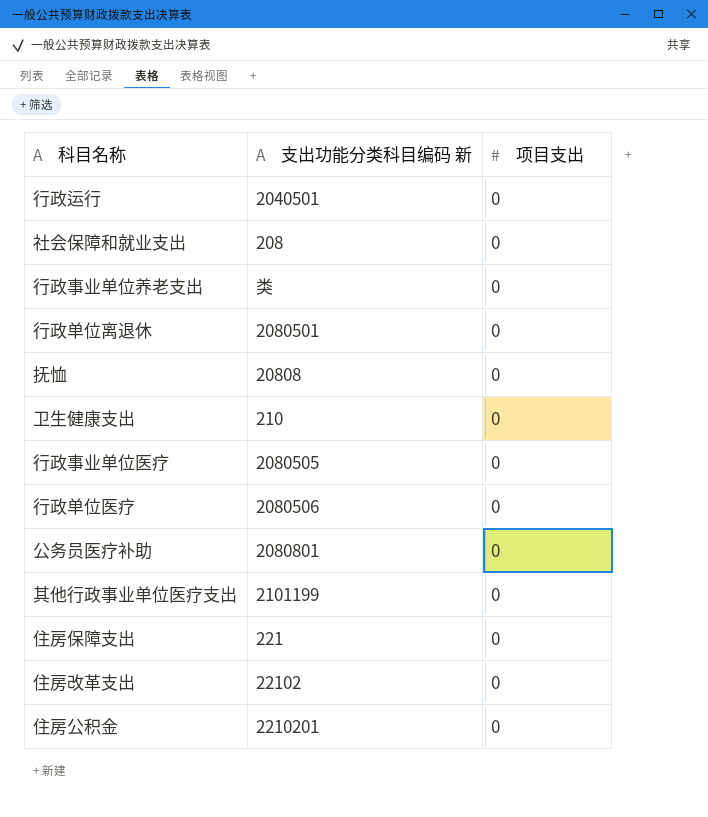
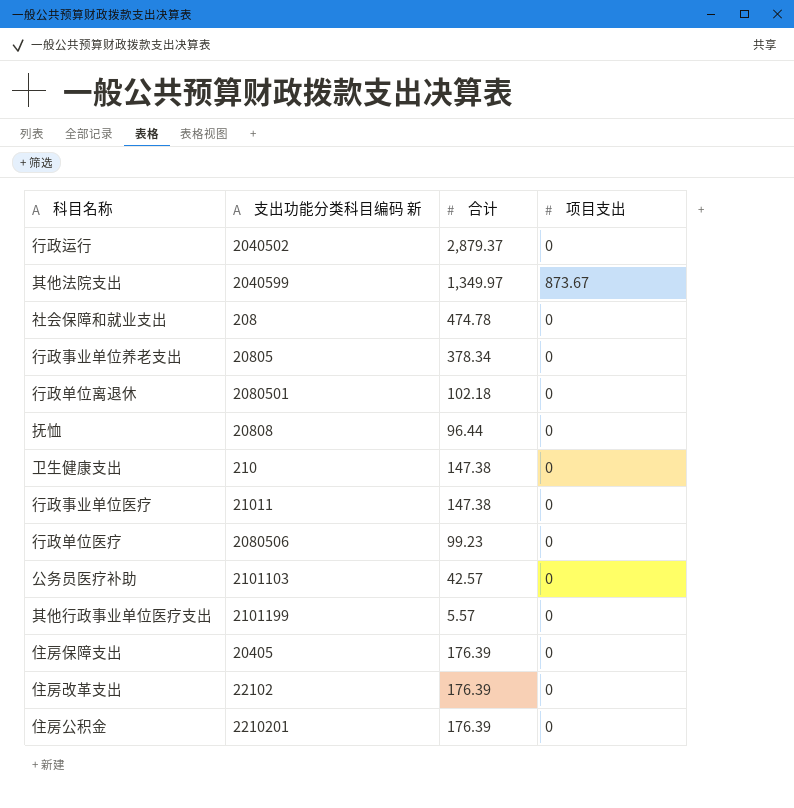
column 合计 | position: none -> 3
行政运行 | 支出功能分类科目编码 新: 2040501 -> 2040502
row 其他法院支出: none -> 2040599 | 1,349.97 | 873.67
行政事业单位养老支出 | 支出功能分类科目编码 新: 类 -> 20805
行政事业单位医疗 | 支出功能分类科目编码 新: 2080505 -> 21011
公务员医疗补助 | 支出功能分类科目编码 新: 2080801 -> 2101103
住房保障支出 | 支出功能分类科目编码 新: 221 -> 20405

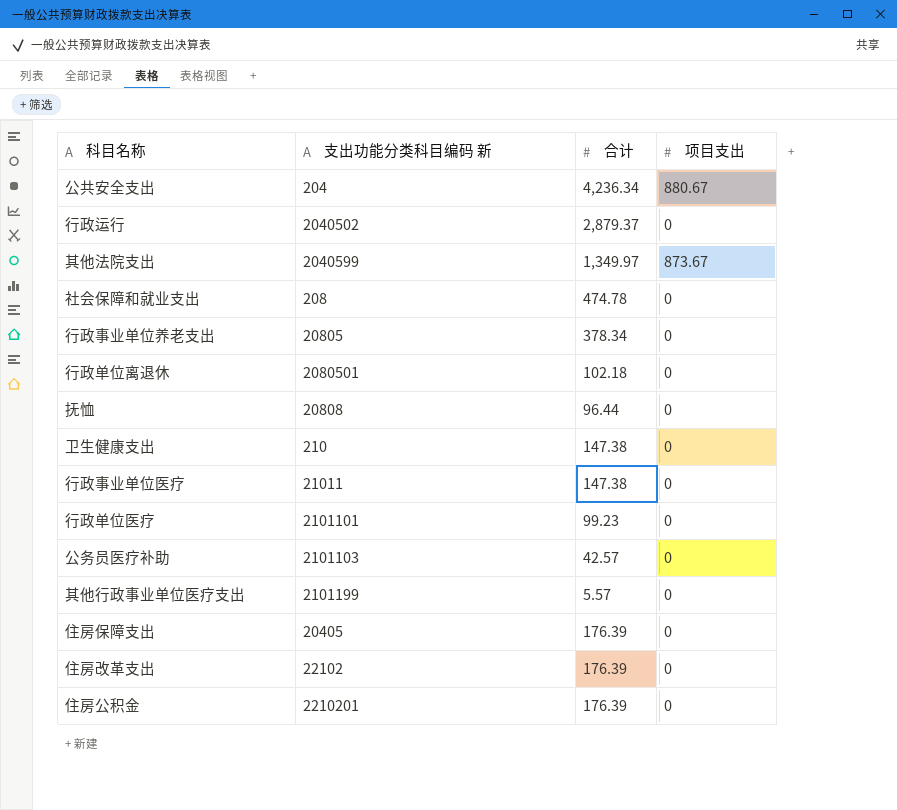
row 公共安全支出: none -> 204 | 4,236.34 | 880.67
行政单位医疗 | 支出功能分类科目编码 新: 2080506 -> 2101101

